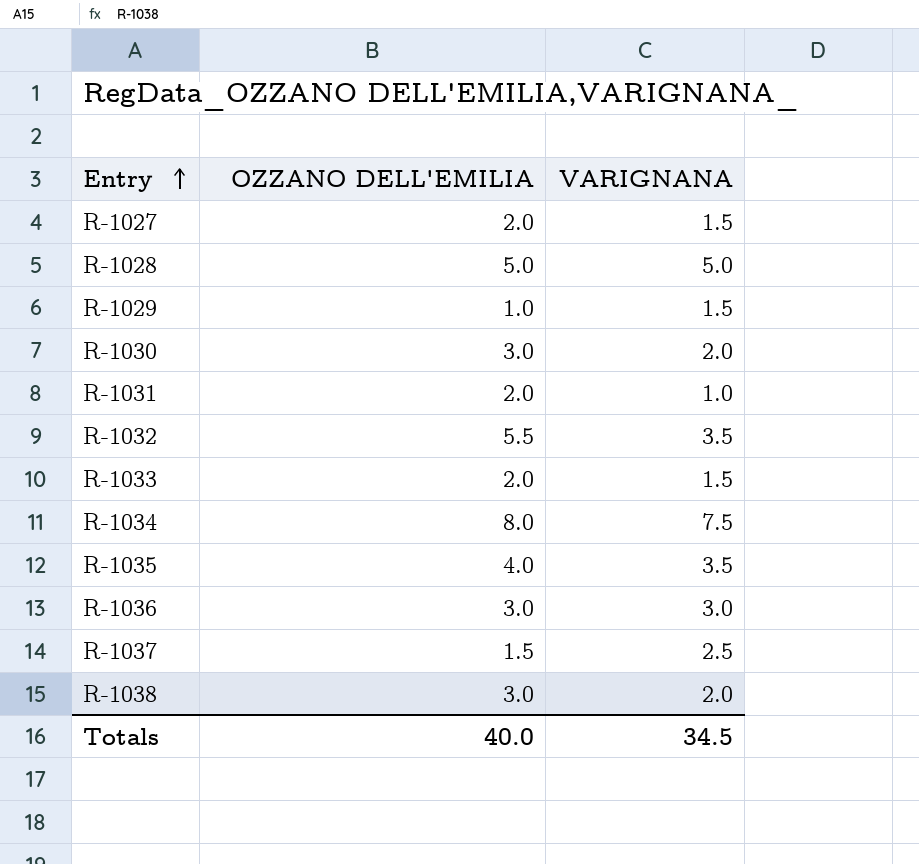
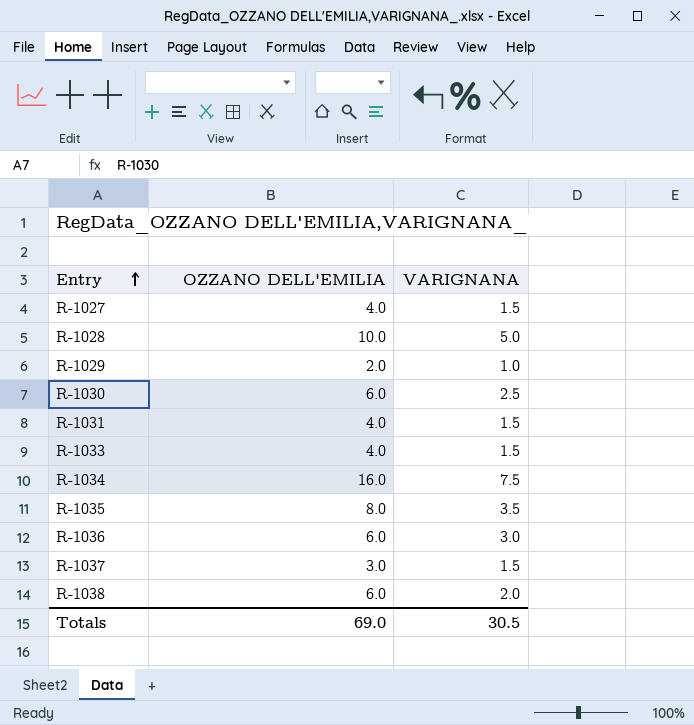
row R-1032: 5.5 | 3.5 -> none
R-1027 | OZZANO DELL'EMILIA: 2.0 -> 4.0
R-1028 | OZZANO DELL'EMILIA: 5.0 -> 10.0
R-1029 | OZZANO DELL'EMILIA: 1.0 -> 2.0
R-1029 | VARIGNANA: 1.5 -> 1.0
R-1030 | OZZANO DELL'EMILIA: 3.0 -> 6.0
R-1030 | VARIGNANA: 2.0 -> 2.5
R-1031 | OZZANO DELL'EMILIA: 2.0 -> 4.0
R-1031 | VARIGNANA: 1.0 -> 1.5
R-1033 | OZZANO DELL'EMILIA: 2.0 -> 4.0
R-1034 | OZZANO DELL'EMILIA: 8.0 -> 16.0
R-1035 | OZZANO DELL'EMILIA: 4.0 -> 8.0
R-1036 | OZZANO DELL'EMILIA: 3.0 -> 6.0
R-1037 | OZZANO DELL'EMILIA: 1.5 -> 3.0
R-1037 | VARIGNANA: 2.5 -> 1.5
R-1038 | OZZANO DELL'EMILIA: 3.0 -> 6.0
Totals | OZZANO DELL'EMILIA: 40.0 -> 69.0
Totals | VARIGNANA: 34.5 -> 30.5

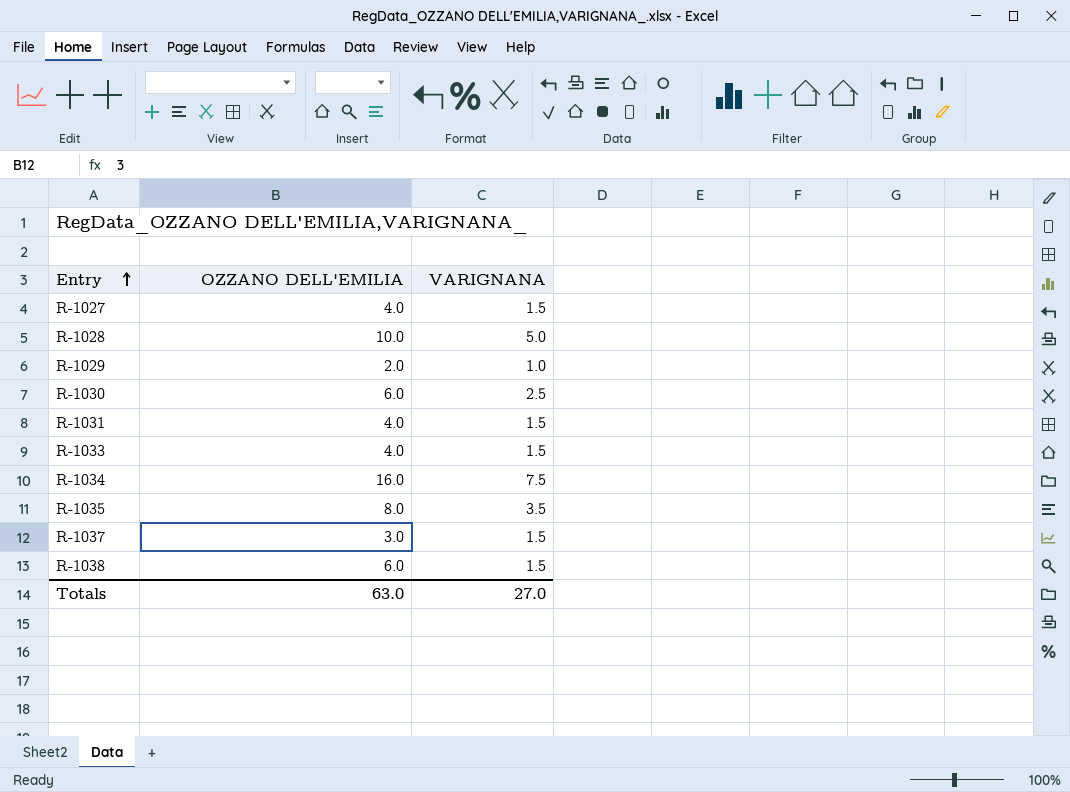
row R-1036: 6.0 | 3.0 -> none
R-1038 | VARIGNANA: 2.0 -> 1.5
Totals | OZZANO DELL'EMILIA: 69.0 -> 63.0
Totals | VARIGNANA: 30.5 -> 27.0

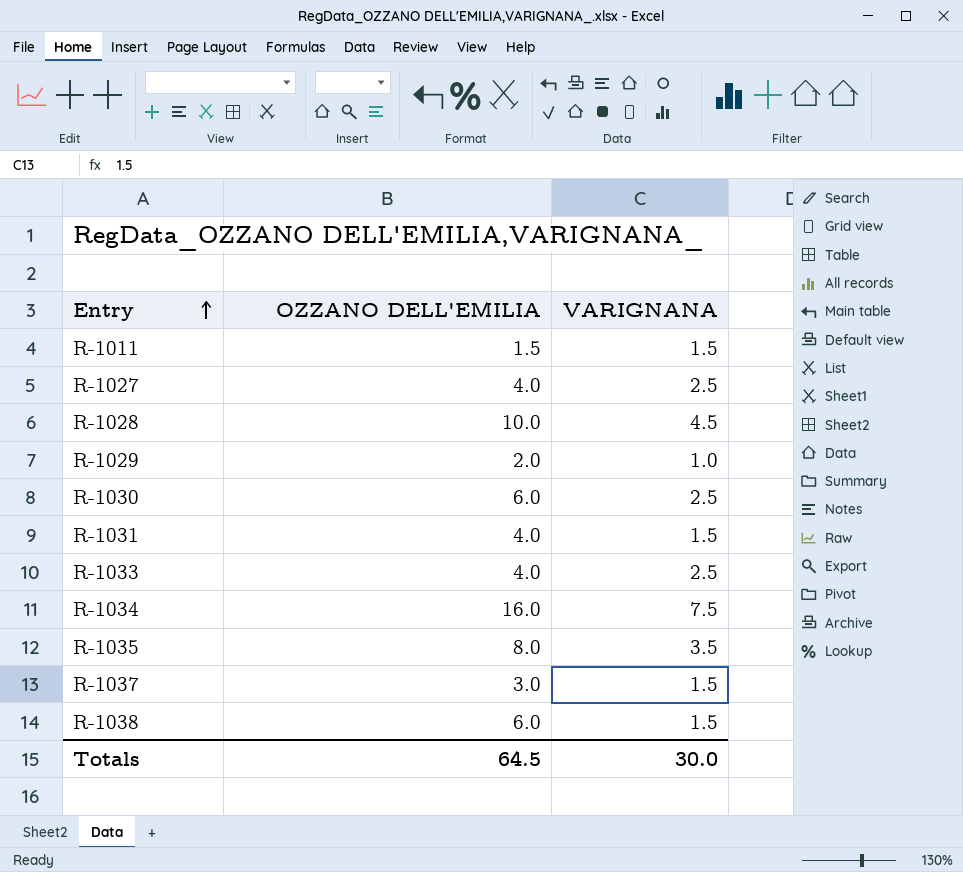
row R-1011: none -> 1.5 | 1.5
R-1027 | VARIGNANA: 1.5 -> 2.5
R-1028 | VARIGNANA: 5.0 -> 4.5
R-1033 | VARIGNANA: 1.5 -> 2.5
Totals | OZZANO DELL'EMILIA: 63.0 -> 64.5
Totals | VARIGNANA: 27.0 -> 30.0

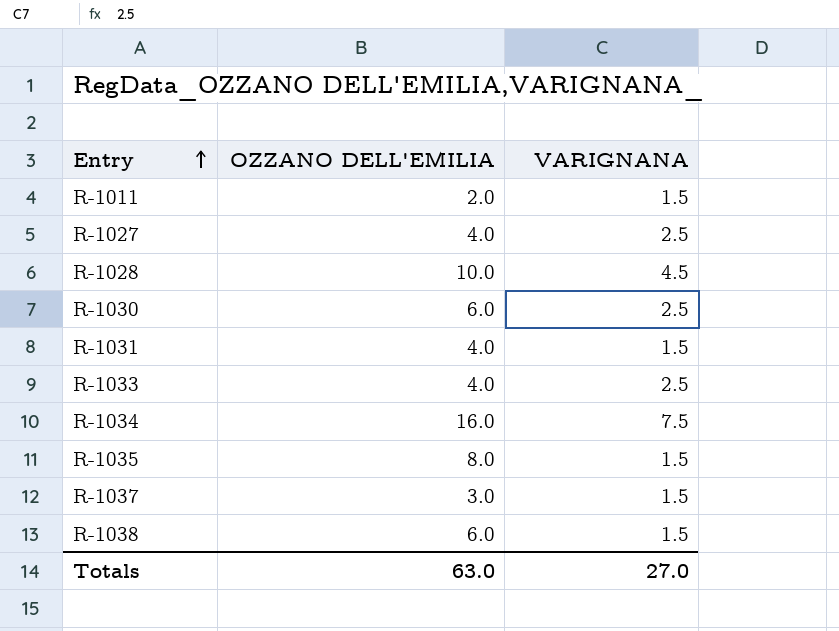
row R-1029: 2.0 | 1.0 -> none
R-1011 | OZZANO DELL'EMILIA: 1.5 -> 2.0
R-1035 | VARIGNANA: 3.5 -> 1.5
Totals | OZZANO DELL'EMILIA: 64.5 -> 63.0
Totals | VARIGNANA: 30.0 -> 27.0

